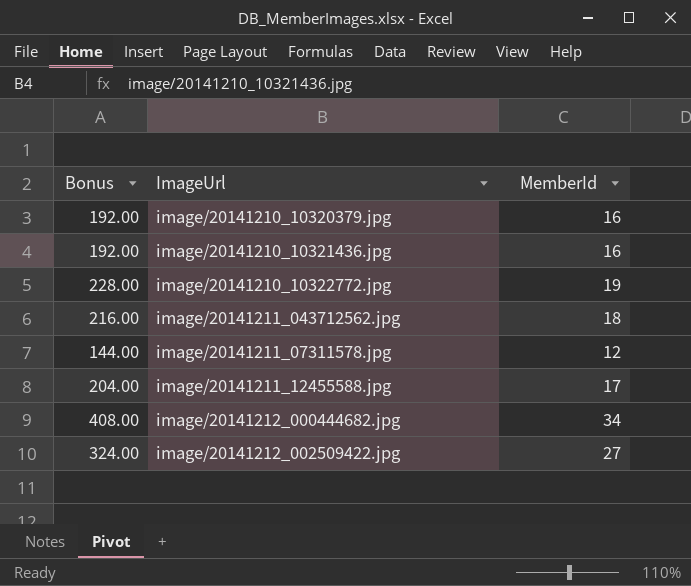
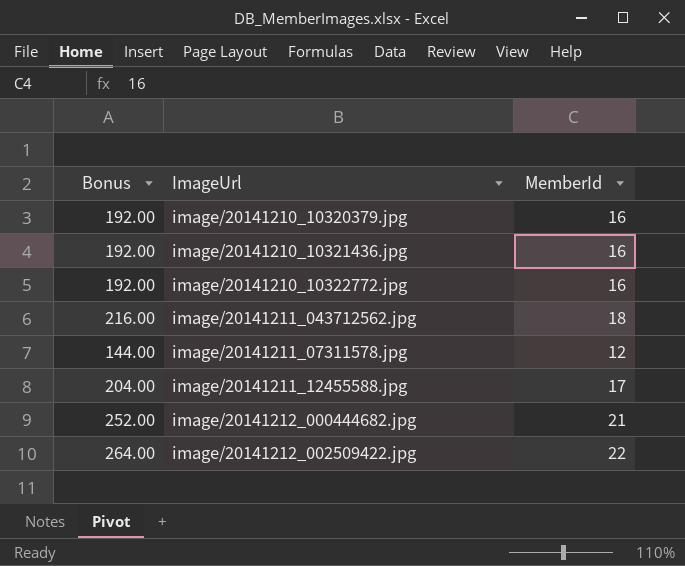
image/20141210_10322772.jpg | Bonus: 228.00 -> 192.00
image/20141210_10322772.jpg | MemberId: 19 -> 16
image/20141212_000444682.jpg | Bonus: 408.00 -> 252.00
image/20141212_000444682.jpg | MemberId: 34 -> 21
image/20141212_002509422.jpg | Bonus: 324.00 -> 264.00
image/20141212_002509422.jpg | MemberId: 27 -> 22

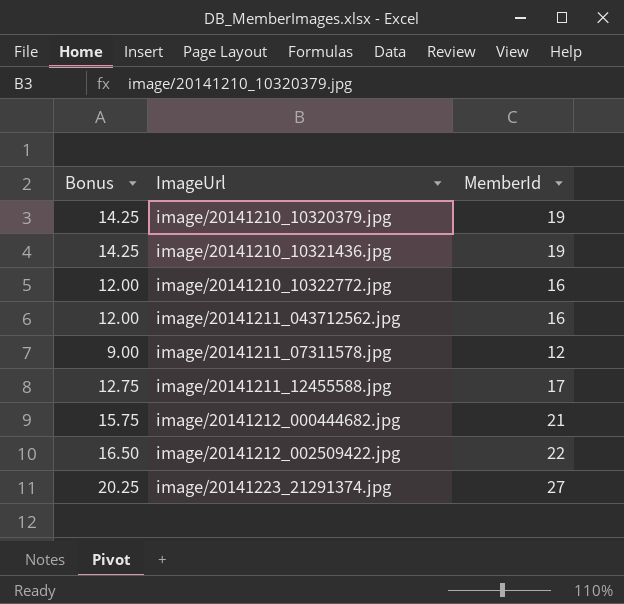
column Bonus | formula: [MemberId] * 12 -> [MemberId] * 0.75
image/20141210_10320379.jpg | MemberId: 16 -> 19
image/20141210_10321436.jpg | MemberId: 16 -> 19
image/20141211_043712562.jpg | MemberId: 18 -> 16
row image/20141223_21291374.jpg: none -> 20.25 | 27

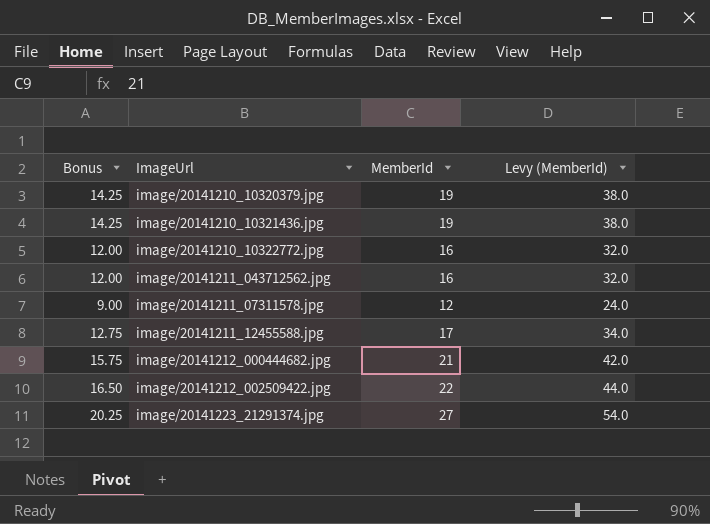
column Levy (MemberId) | formula: none -> [MemberId] * 2

